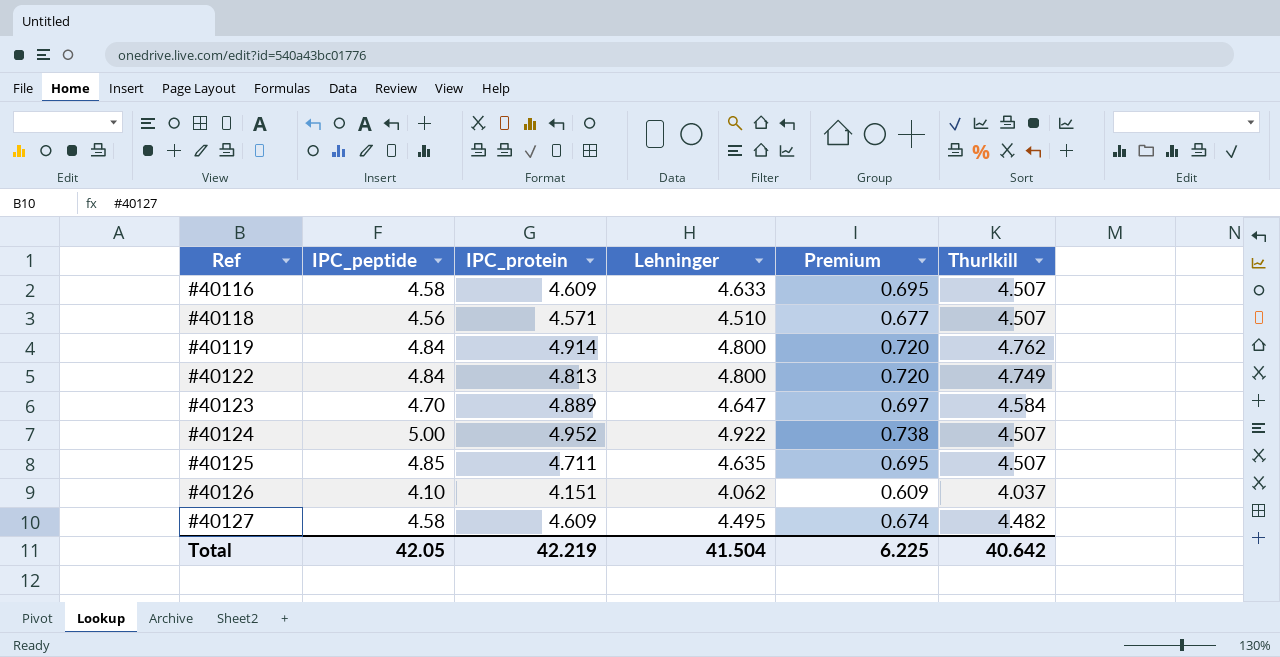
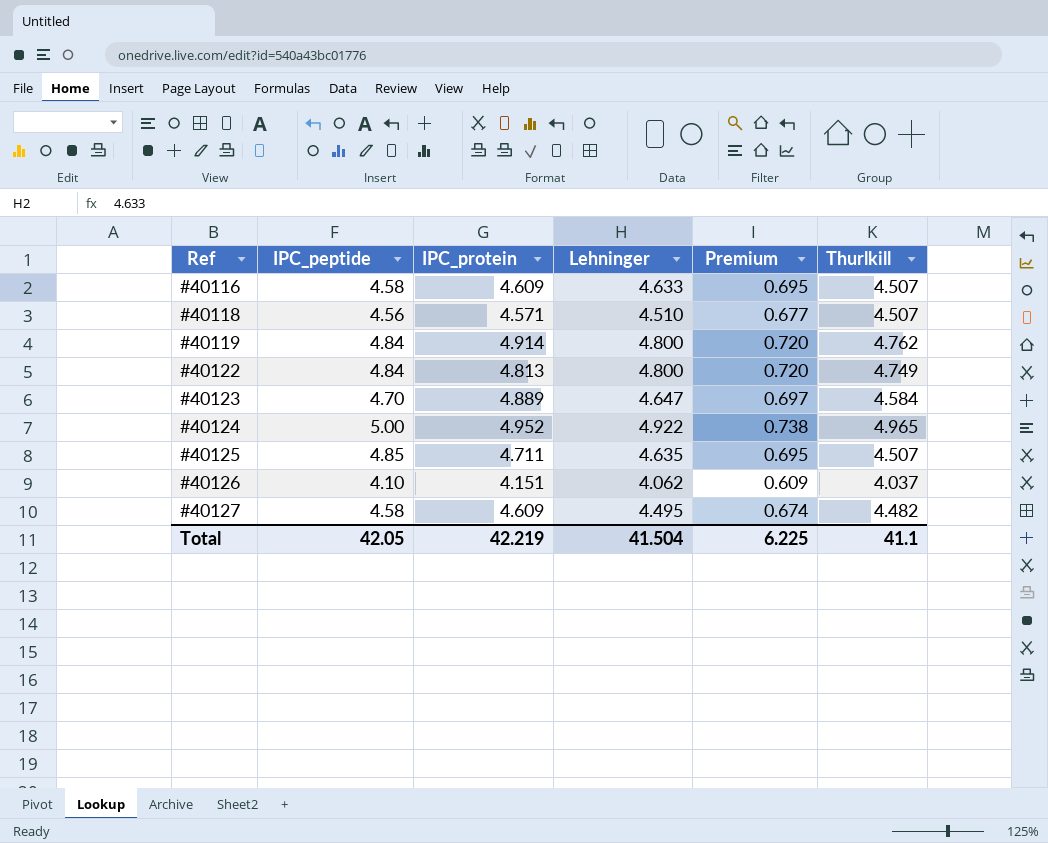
#40124 | Thurlkill: 4.507 -> 4.965
Total | Thurlkill: 40.642 -> 41.1

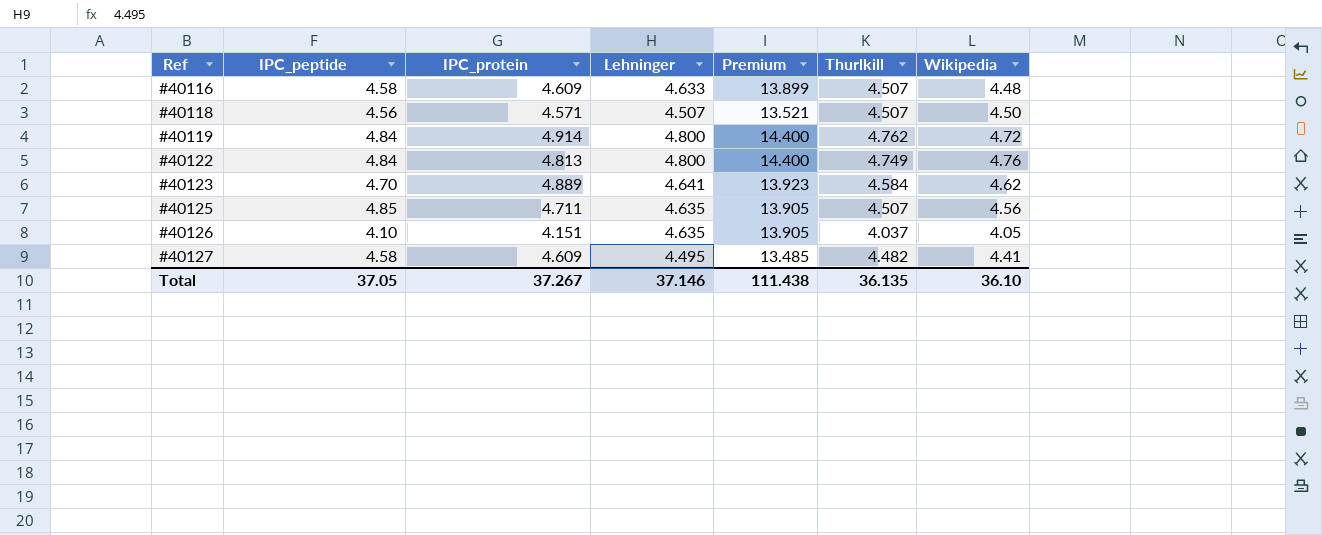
column Premium | formula: [Lehninger] * 0.15 -> [Lehninger] * 3
column Wikipedia | position: none -> 7
row #40124: 5.00 | 4.952 | 4.922 | 0.738 | 4.965 -> none
#40118 | Lehninger: 4.510 -> 4.507
#40123 | Lehninger: 4.647 -> 4.641
#40126 | Lehninger: 4.062 -> 4.635
Total | IPC_peptide: 42.05 -> 37.05
Total | IPC_protein: 42.219 -> 37.267
Total | Lehninger: 41.504 -> 37.146
Total | Premium: 6.225 -> 111.438
Total | Thurlkill: 41.1 -> 36.135

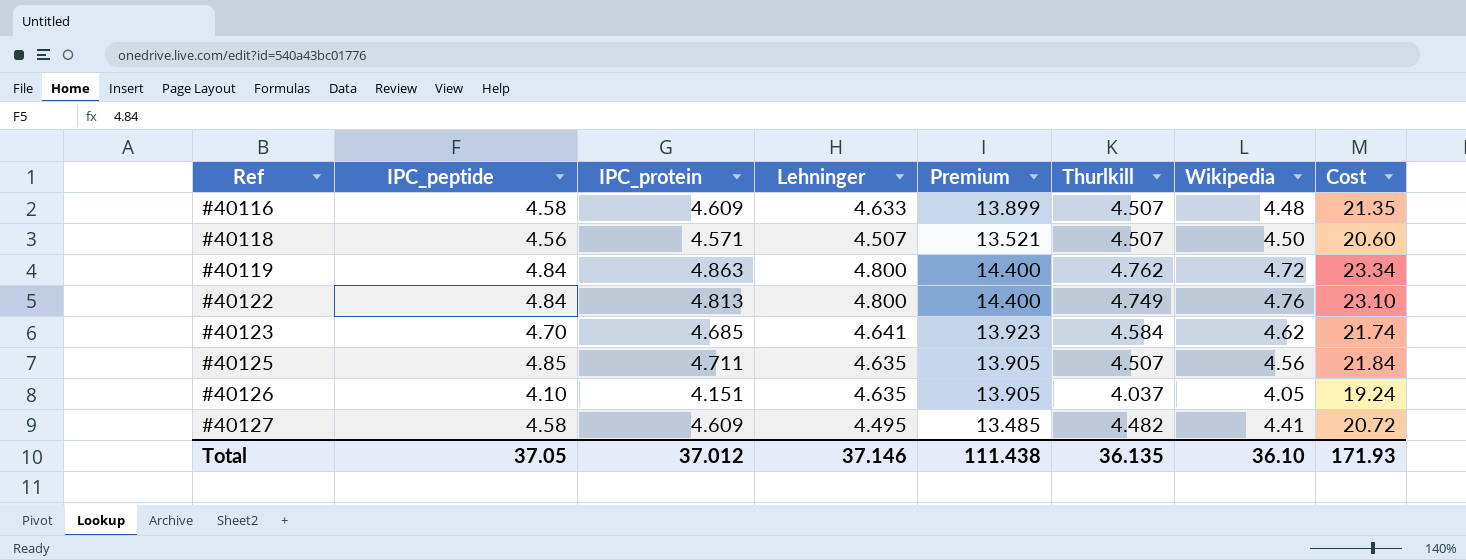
column Cost | formula: none -> [IPC_protein] * [Lehninger]
#40119 | IPC_protein: 4.914 -> 4.863
#40123 | IPC_protein: 4.889 -> 4.685
Total | IPC_protein: 37.267 -> 37.012

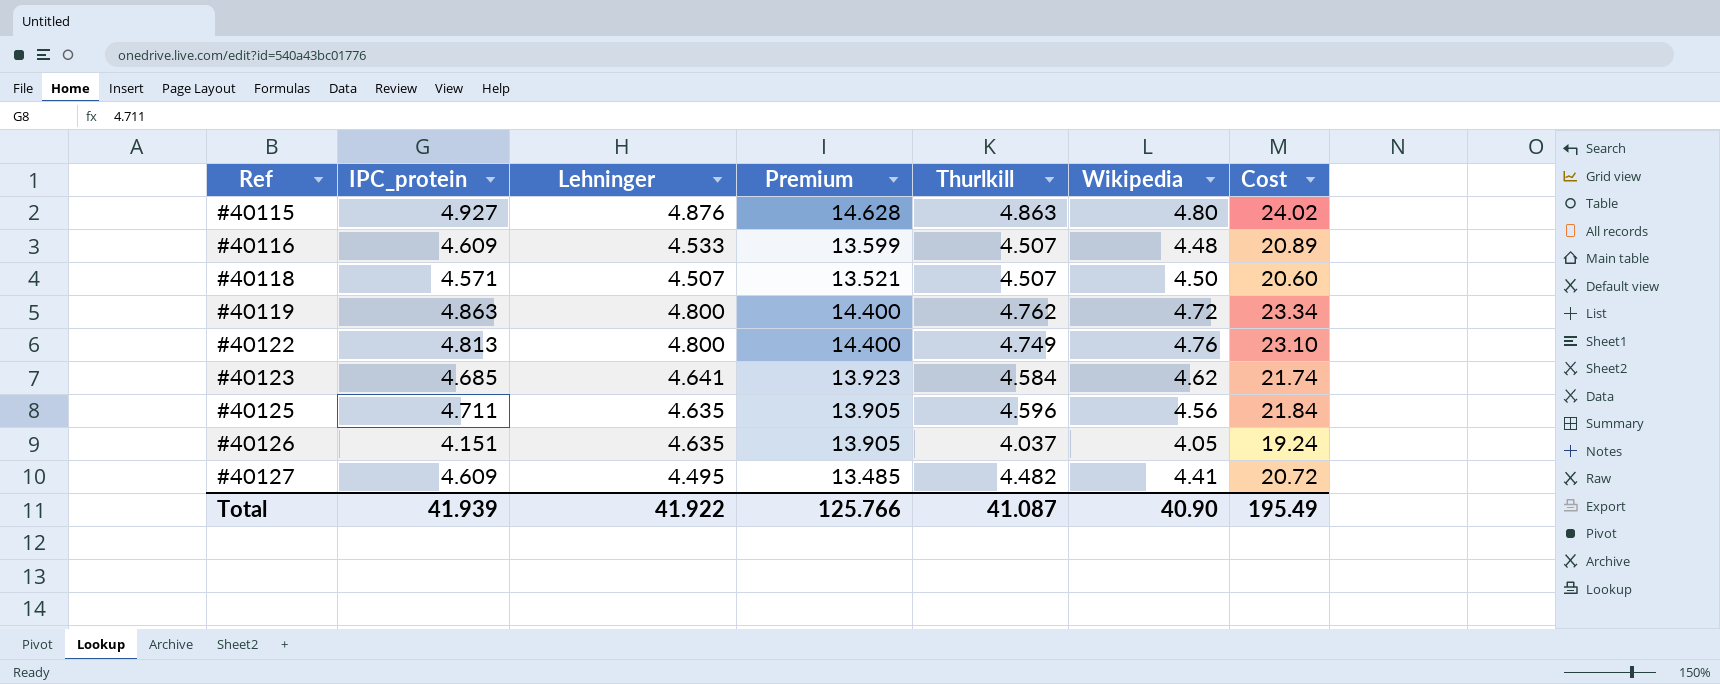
column IPC_peptide | position: 2 -> none
row #40115: none -> 4.927 | 4.876 | 14.628 | 4.863 | 4.80 | 24.02
#40116 | Lehninger: 4.633 -> 4.533
#40116 | Premium: 13.899 -> 13.599
#40116 | Cost: 21.35 -> 20.89
#40125 | Thurlkill: 4.507 -> 4.596
Total | IPC_protein: 37.012 -> 41.939
Total | Lehninger: 37.146 -> 41.922
Total | Premium: 111.438 -> 125.766
Total | Thurlkill: 36.135 -> 41.087
Total | Wikipedia: 36.10 -> 40.90
Total | Cost: 171.93 -> 195.49

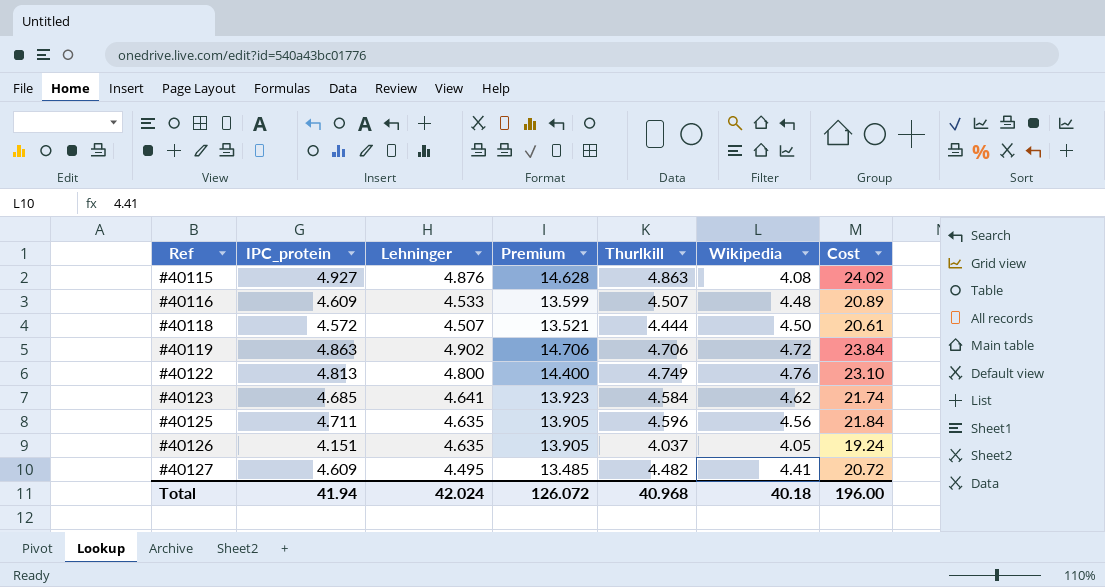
#40115 | Wikipedia: 4.80 -> 4.08
#40118 | IPC_protein: 4.571 -> 4.572
#40118 | Thurlkill: 4.507 -> 4.444
#40118 | Cost: 20.60 -> 20.61
#40119 | Lehninger: 4.800 -> 4.902
#40119 | Premium: 14.400 -> 14.706
#40119 | Thurlkill: 4.762 -> 4.706
#40119 | Cost: 23.34 -> 23.84
Total | IPC_protein: 41.939 -> 41.94
Total | Lehninger: 41.922 -> 42.024
Total | Premium: 125.766 -> 126.072
Total | Thurlkill: 41.087 -> 40.968
Total | Wikipedia: 40.90 -> 40.18
Total | Cost: 195.49 -> 196.00

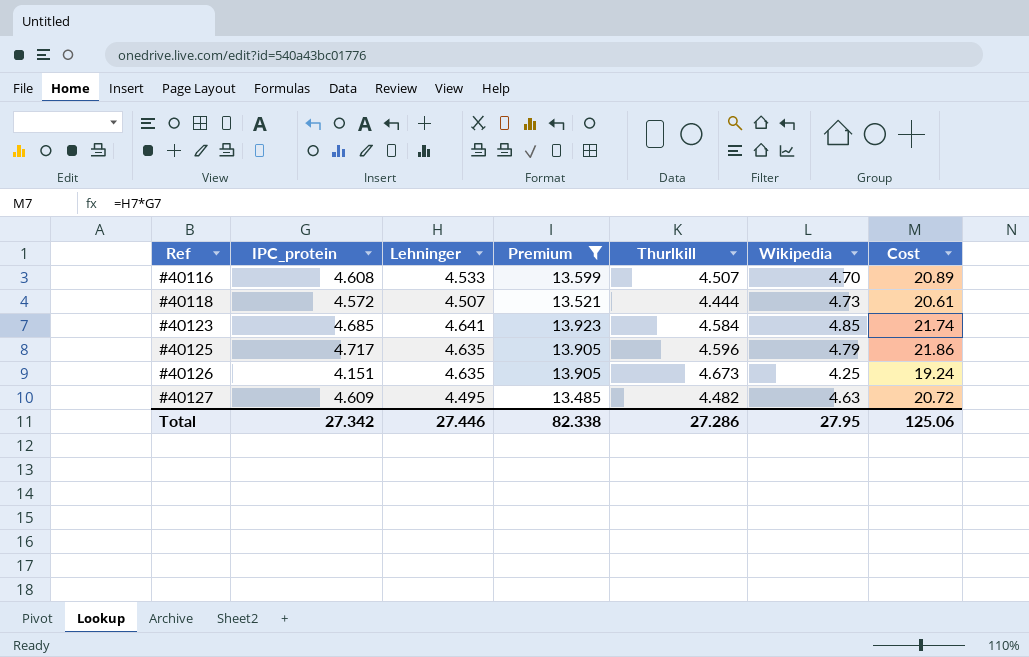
filter: none -> Premium <= 13.923
#40116 | IPC_protein: 4.609 -> 4.608
#40116 | Wikipedia: 4.48 -> 4.70
#40118 | Wikipedia: 4.50 -> 4.73
#40123 | Wikipedia: 4.62 -> 4.85
#40125 | IPC_protein: 4.711 -> 4.717
#40125 | Wikipedia: 4.56 -> 4.79
#40125 | Cost: 21.84 -> 21.86
#40126 | Thurlkill: 4.037 -> 4.673
#40126 | Wikipedia: 4.05 -> 4.25
#40127 | Wikipedia: 4.41 -> 4.63
Total | IPC_protein: 41.94 -> 27.342
Total | Lehninger: 42.024 -> 27.446
Total | Premium: 126.072 -> 82.338
Total | Thurlkill: 40.968 -> 27.286
Total | Wikipedia: 40.18 -> 27.95
Total | Cost: 196.00 -> 125.06

